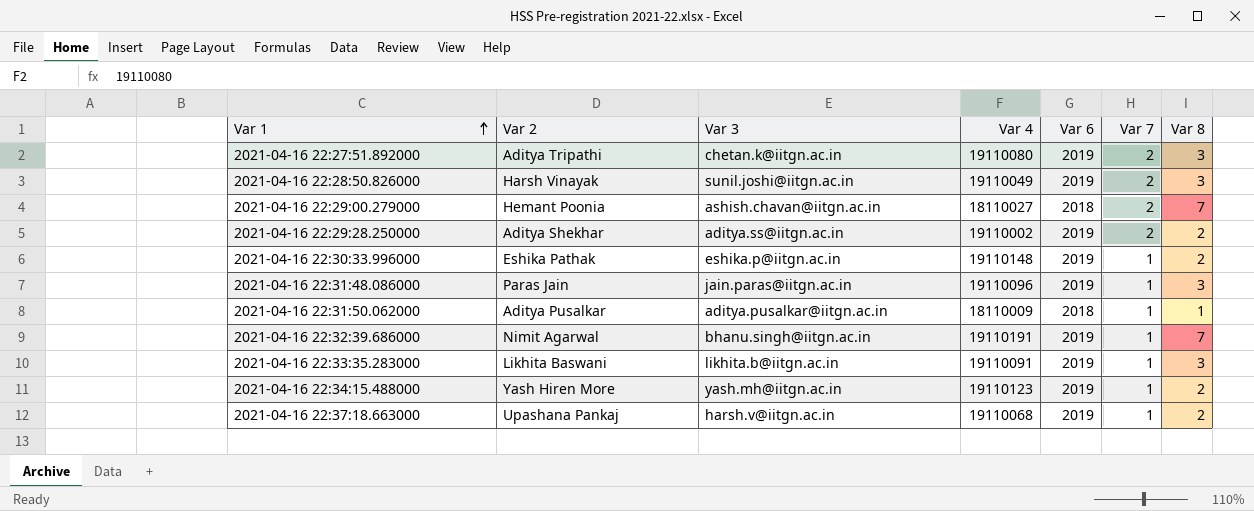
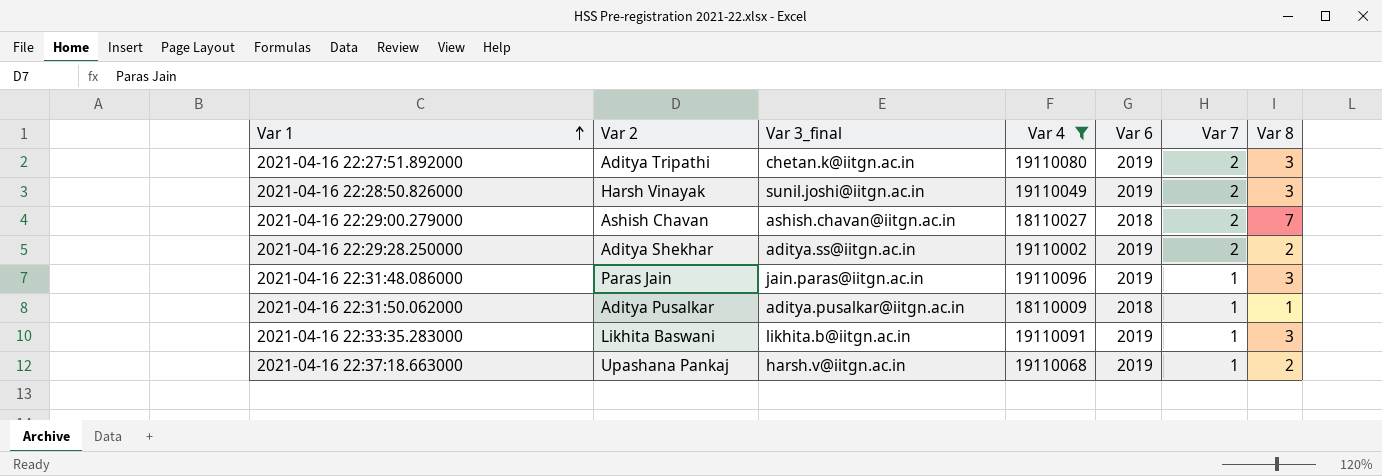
filter: none -> Var 4 <= 19110096
column name: Var 3 -> Var 3_final
2021-04-16 22:29:00.279000 | Var 2: Hemant Poonia -> Ashish Chavan

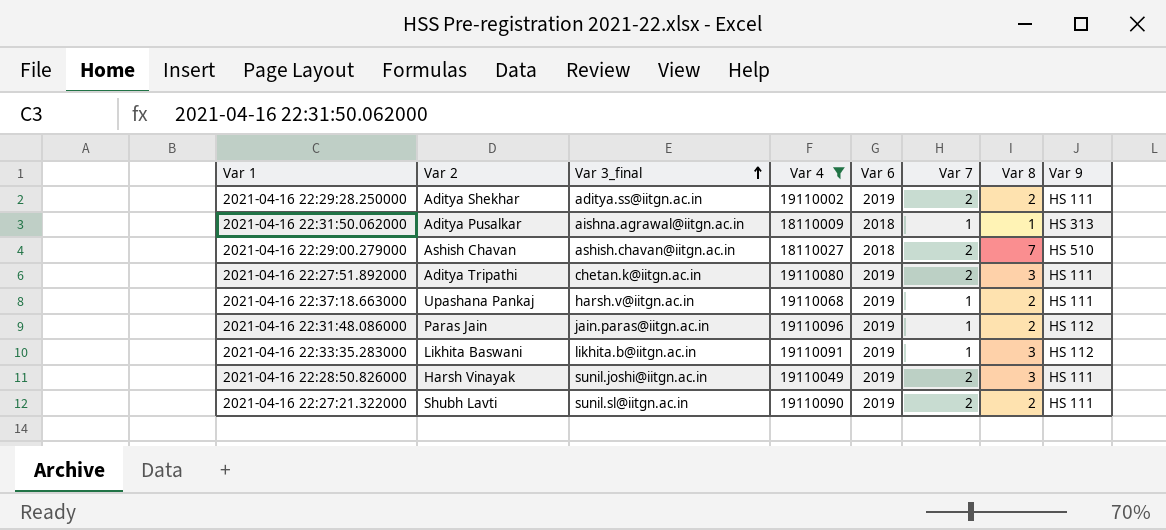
row order: Var 1 ascending -> Var 3_final ascending
column Var 9 | position: none -> 8
2021-04-16 22:31:50.062000 | Var 3_final: aditya.pusalkar@iitgn.ac.in -> aishna.agrawal@iitgn.ac.in
2021-04-16 22:31:48.086000 | Var 8: 3 -> 2
row 2021-04-16 22:27:21.322000: none -> Shubh Lavti | sunil.sl@iitgn.ac.in | 19110090 | 2019 | 2 | 2 | HS 111

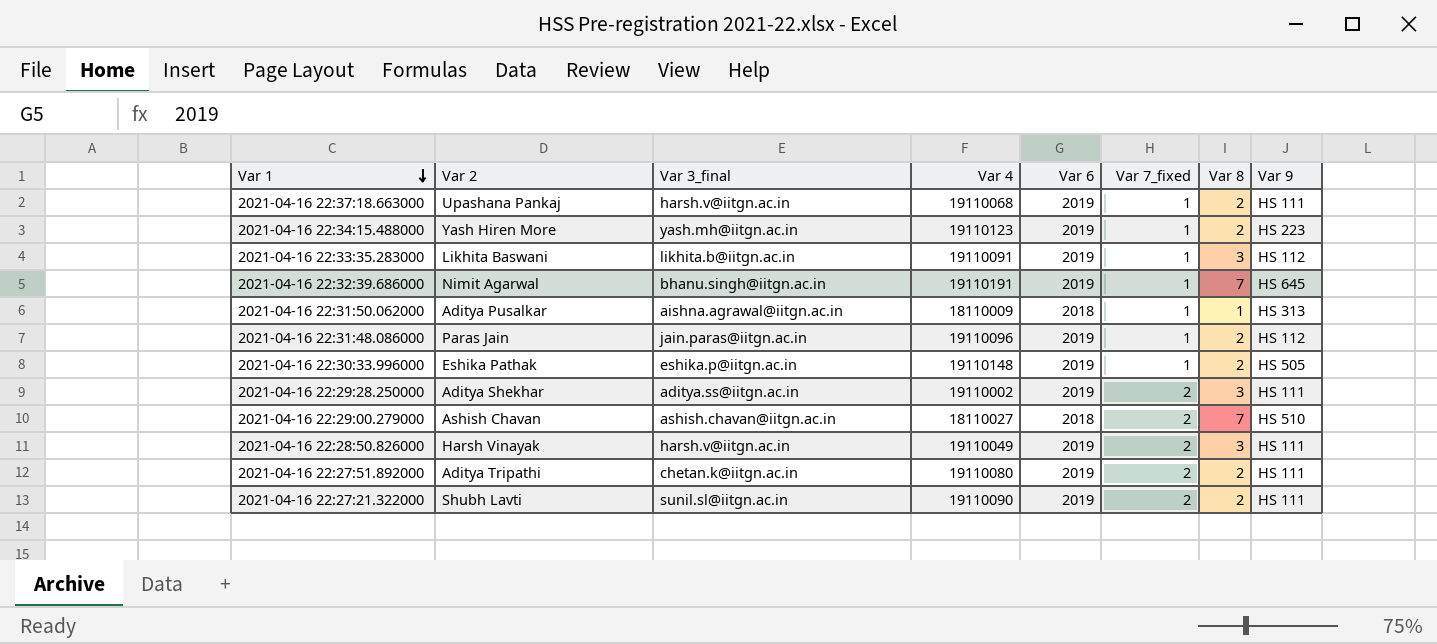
filter: Var 4 <= 19110096 -> none
row order: Var 3_final ascending -> Var 1 descending
column name: Var 7 -> Var 7_fixed
2021-04-16 22:29:28.250000 | Var 8: 2 -> 3
2021-04-16 22:28:50.826000 | Var 3_final: sunil.joshi@iitgn.ac.in -> harsh.v@iitgn.ac.in
2021-04-16 22:27:51.892000 | Var 8: 3 -> 2

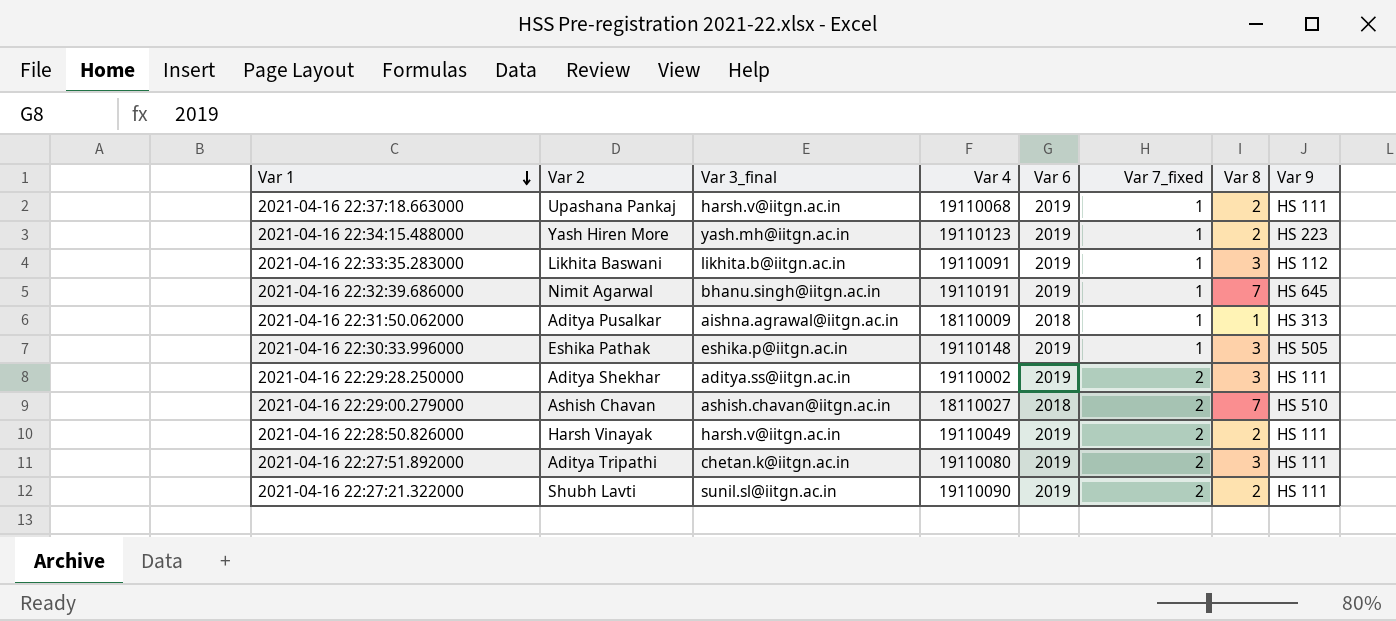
row 2021-04-16 22:31:48.086000: Paras Jain | jain.paras@iitgn.ac.in | 19110096 | 2019 | 1 | 2 | HS 112 -> none
2021-04-16 22:30:33.996000 | Var 8: 2 -> 3
2021-04-16 22:28:50.826000 | Var 8: 3 -> 2
2021-04-16 22:27:51.892000 | Var 8: 2 -> 3

